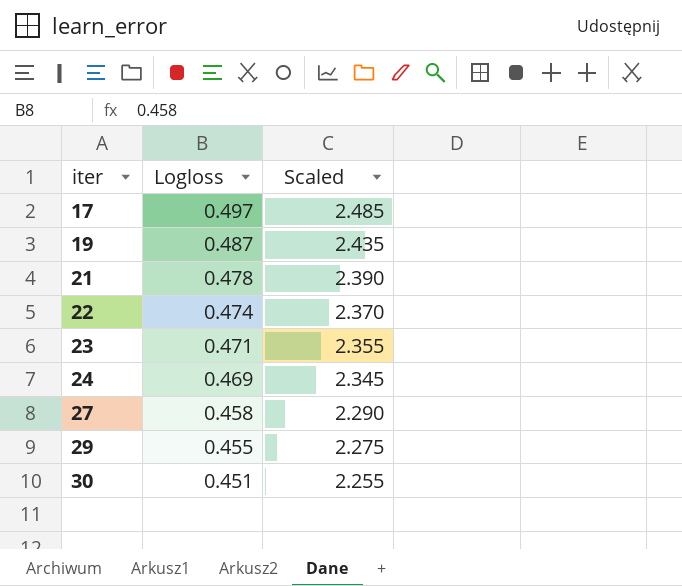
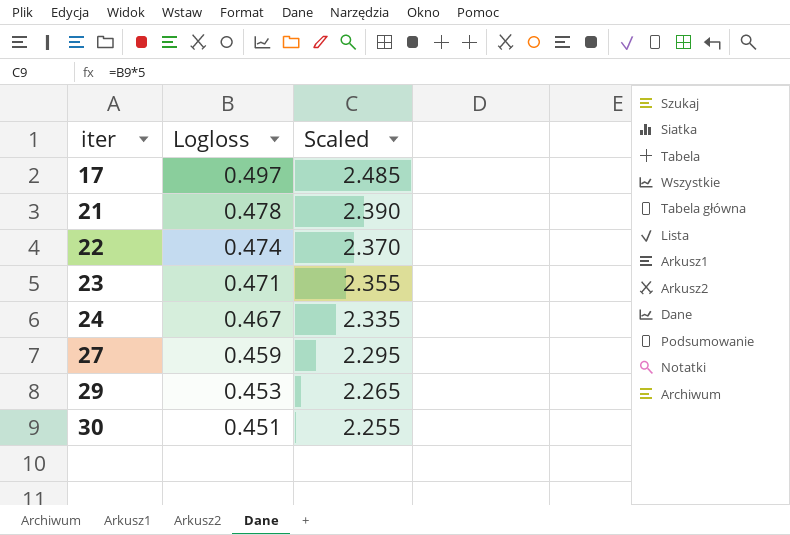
row 19: 0.487 | 2.435 -> none
24 | Logloss: 0.469 -> 0.467
24 | Scaled: 2.345 -> 2.335
27 | Logloss: 0.458 -> 0.459
27 | Scaled: 2.290 -> 2.295
29 | Logloss: 0.455 -> 0.453
29 | Scaled: 2.275 -> 2.265

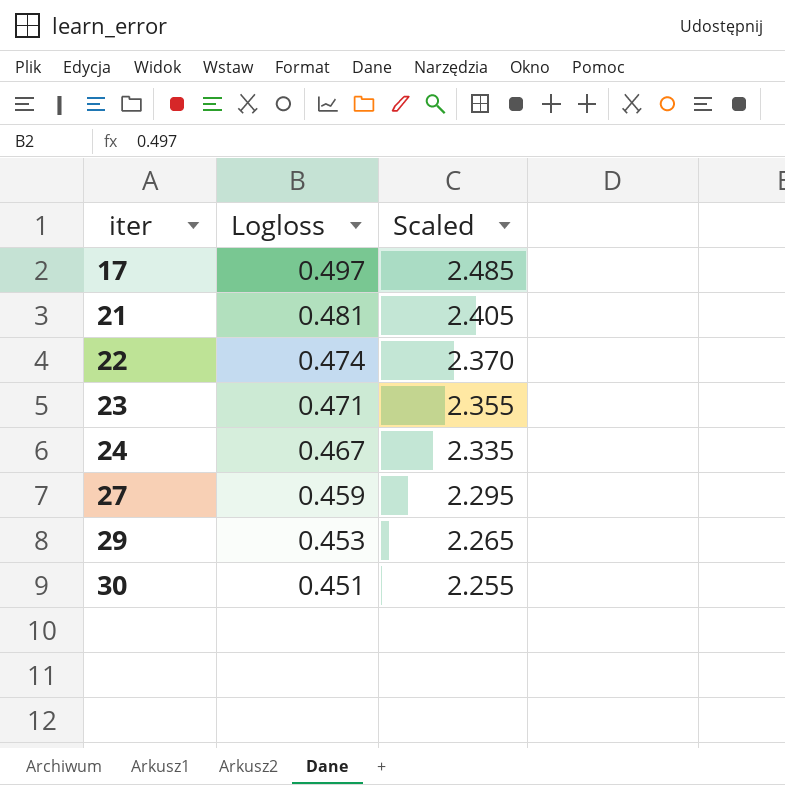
21 | Logloss: 0.478 -> 0.481
21 | Scaled: 2.390 -> 2.405

